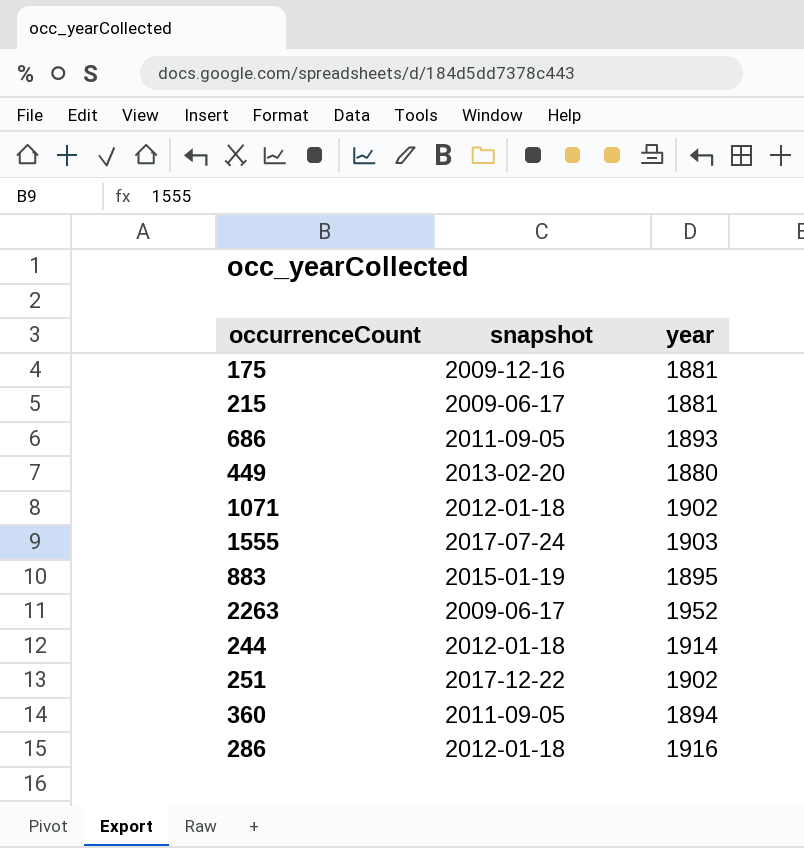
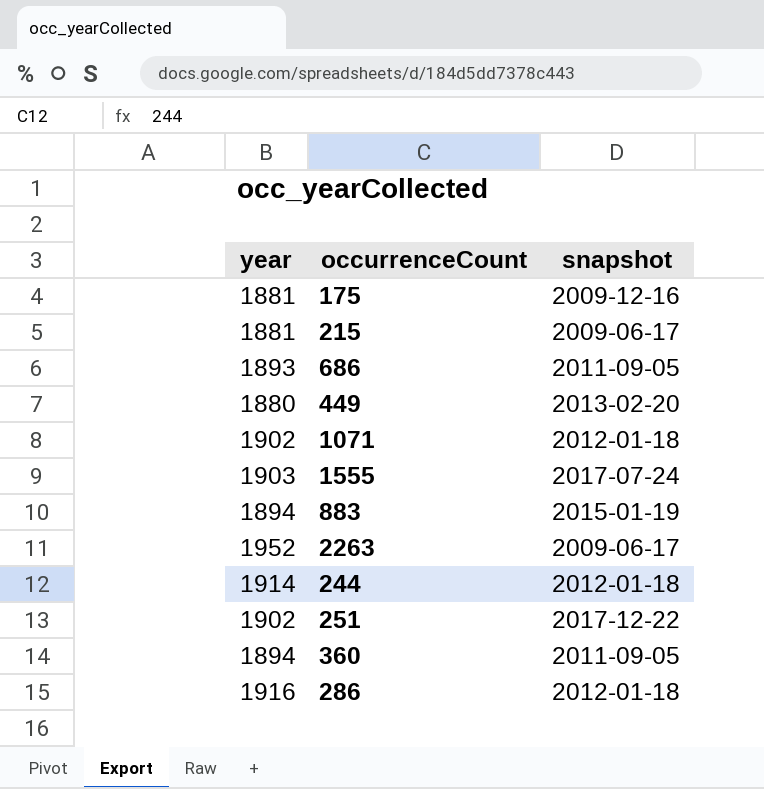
column year | position: 3 -> 1
883 | year: 1895 -> 1894

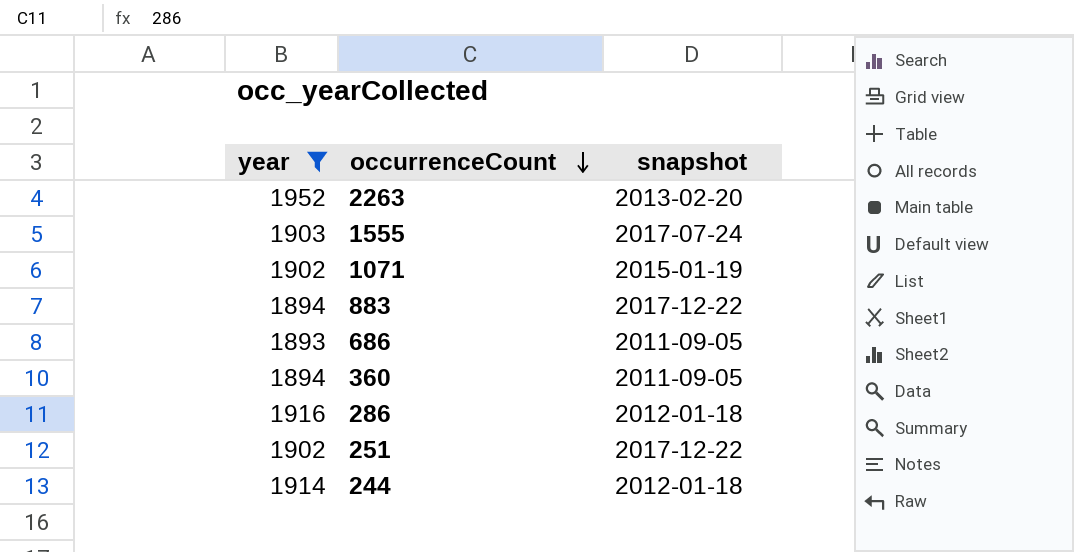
filter: none -> year >= 1893
row order: none -> occurrenceCount descending
2263 | snapshot: 2009-06-17 -> 2013-02-20
1071 | snapshot: 2012-01-18 -> 2015-01-19
883 | snapshot: 2015-01-19 -> 2017-12-22

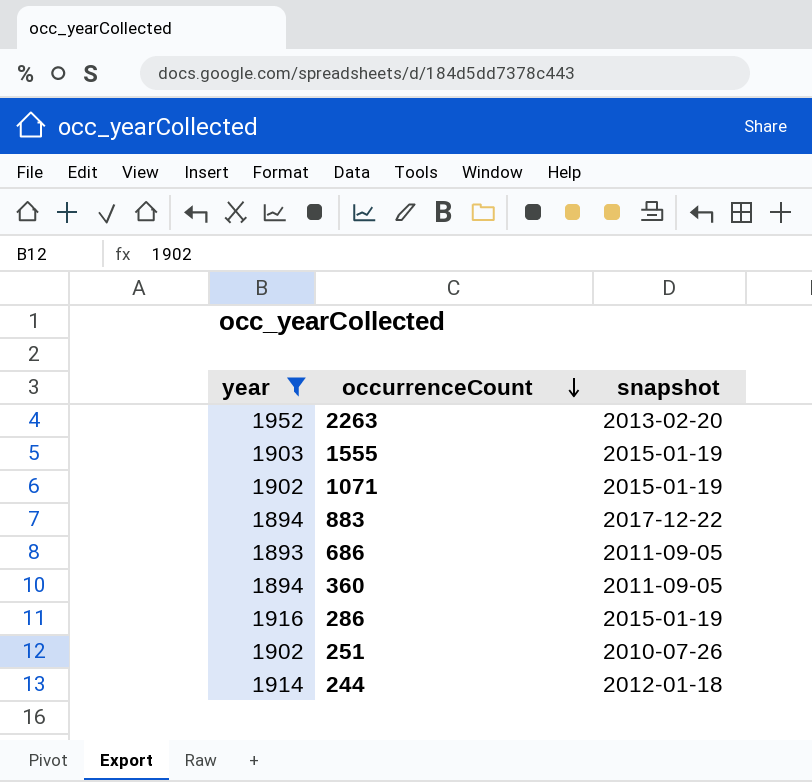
1555 | snapshot: 2017-07-24 -> 2015-01-19
286 | snapshot: 2012-01-18 -> 2015-01-19
251 | snapshot: 2017-12-22 -> 2010-07-26

